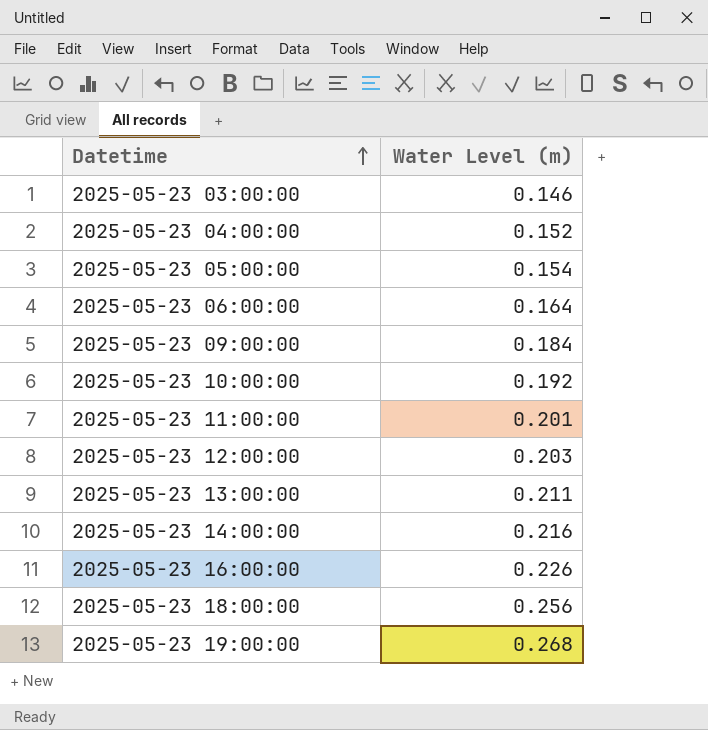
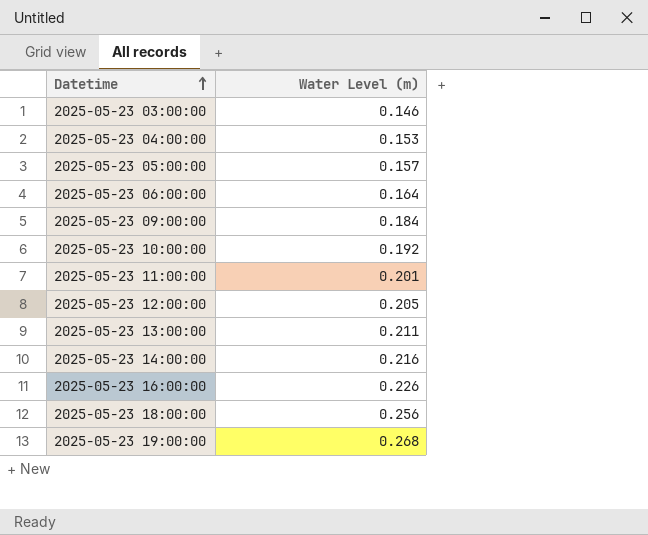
2025-05-23 04:00:00 | Water Level (m): 0.152 -> 0.153
2025-05-23 05:00:00 | Water Level (m): 0.154 -> 0.157
2025-05-23 12:00:00 | Water Level (m): 0.203 -> 0.205

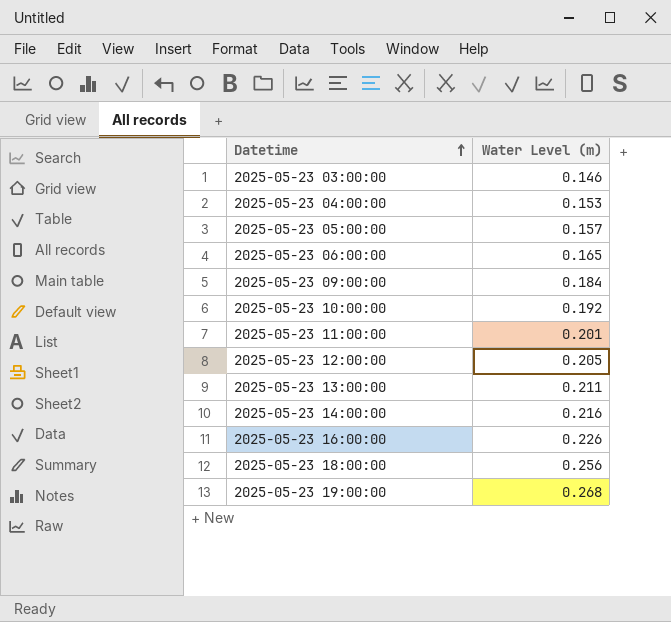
2025-05-23 06:00:00 | Water Level (m): 0.164 -> 0.165

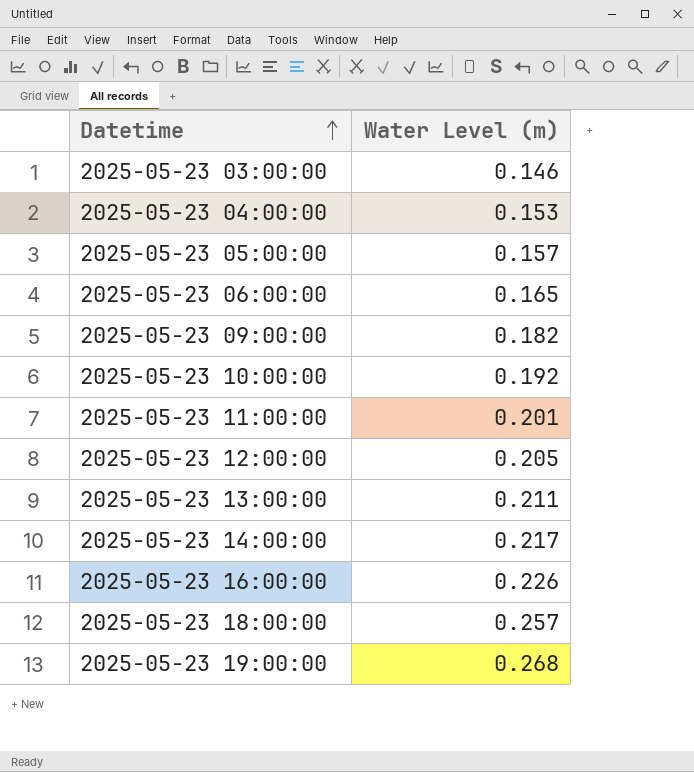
2025-05-23 09:00:00 | Water Level (m): 0.184 -> 0.182
2025-05-23 14:00:00 | Water Level (m): 0.216 -> 0.217
2025-05-23 18:00:00 | Water Level (m): 0.256 -> 0.257

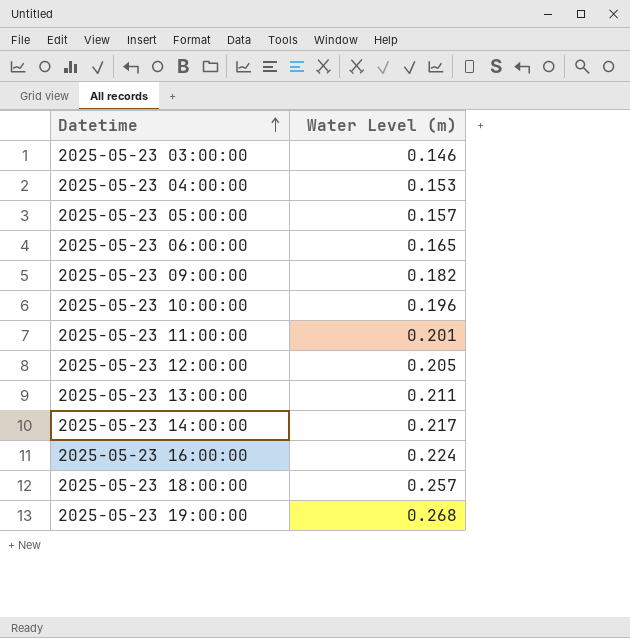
2025-05-23 10:00:00 | Water Level (m): 0.192 -> 0.196
2025-05-23 16:00:00 | Water Level (m): 0.226 -> 0.224

